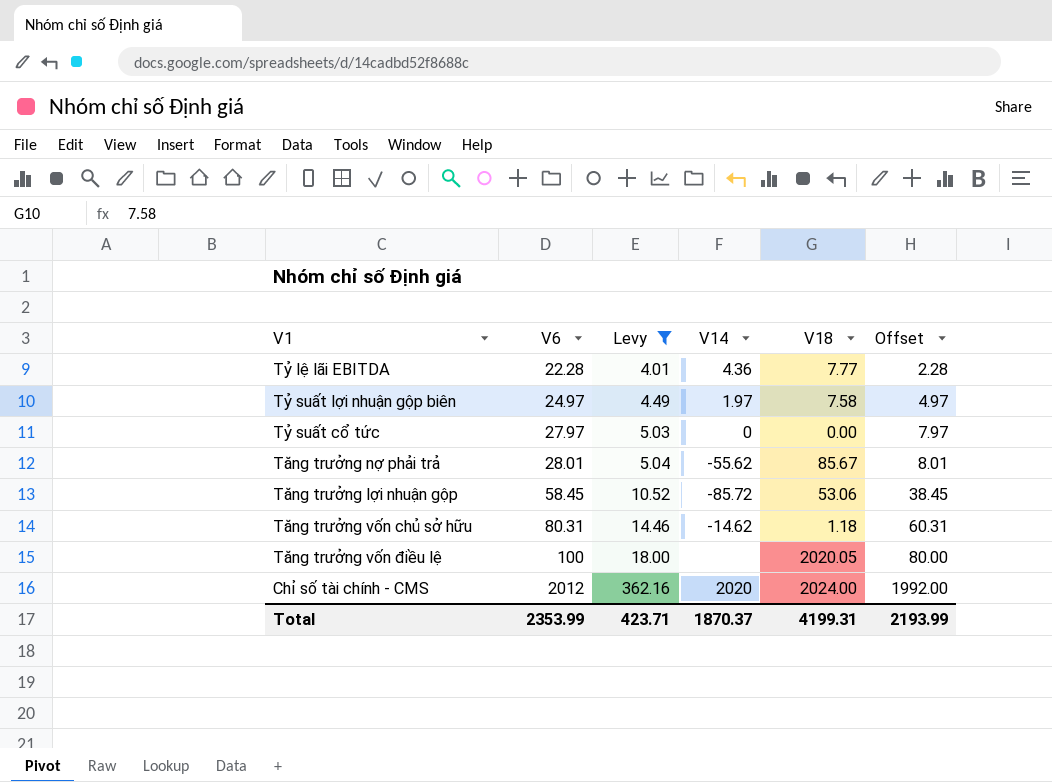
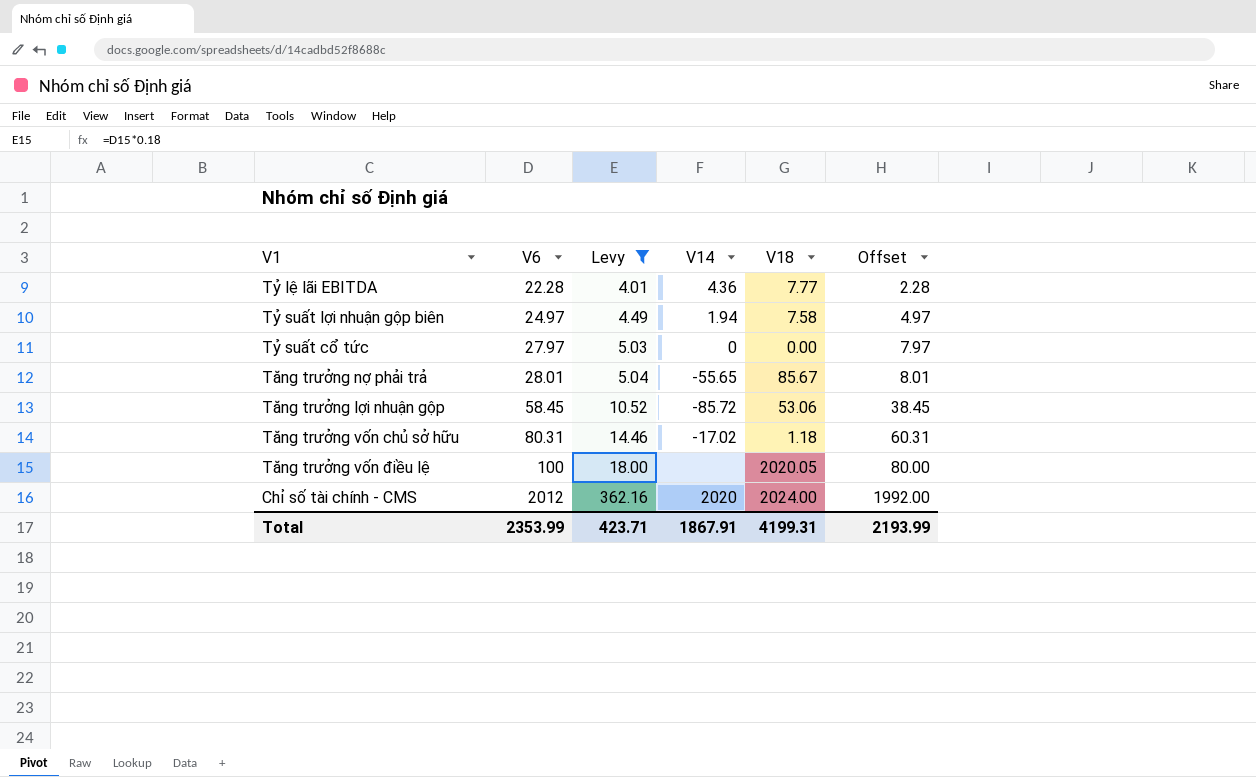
Tỷ suất lợi nhuận gộp biên | V14: 1.97 -> 1.94
Tăng trưởng nợ phải trả | V14: -55.62 -> -55.65
Tăng trưởng vốn chủ sở hữu | V14: -14.62 -> -17.02
Total | V14: 1870.37 -> 1867.91

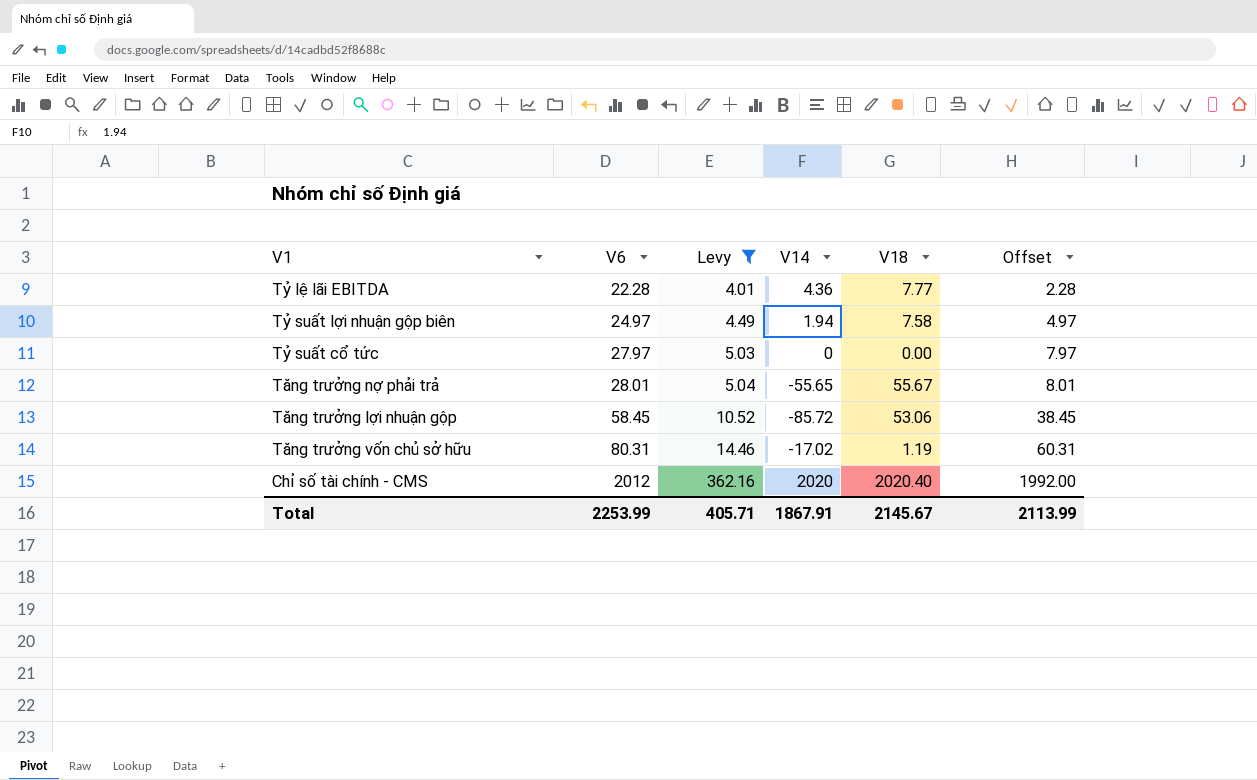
row Tăng trưởng vốn điều lệ: 100 | 18.00 | none | 2020.05 | 80.00 -> none
Tăng trưởng nợ phải trả | V18: 85.67 -> 55.67
Tăng trưởng vốn chủ sở hữu | V18: 1.18 -> 1.19
Chỉ số tài chính - CMS | V18: 2024.00 -> 2020.40
Total | V6: 2353.99 -> 2253.99
Total | Levy: 423.71 -> 405.71
Total | V18: 4199.31 -> 2145.67
Total | Offset: 2193.99 -> 2113.99

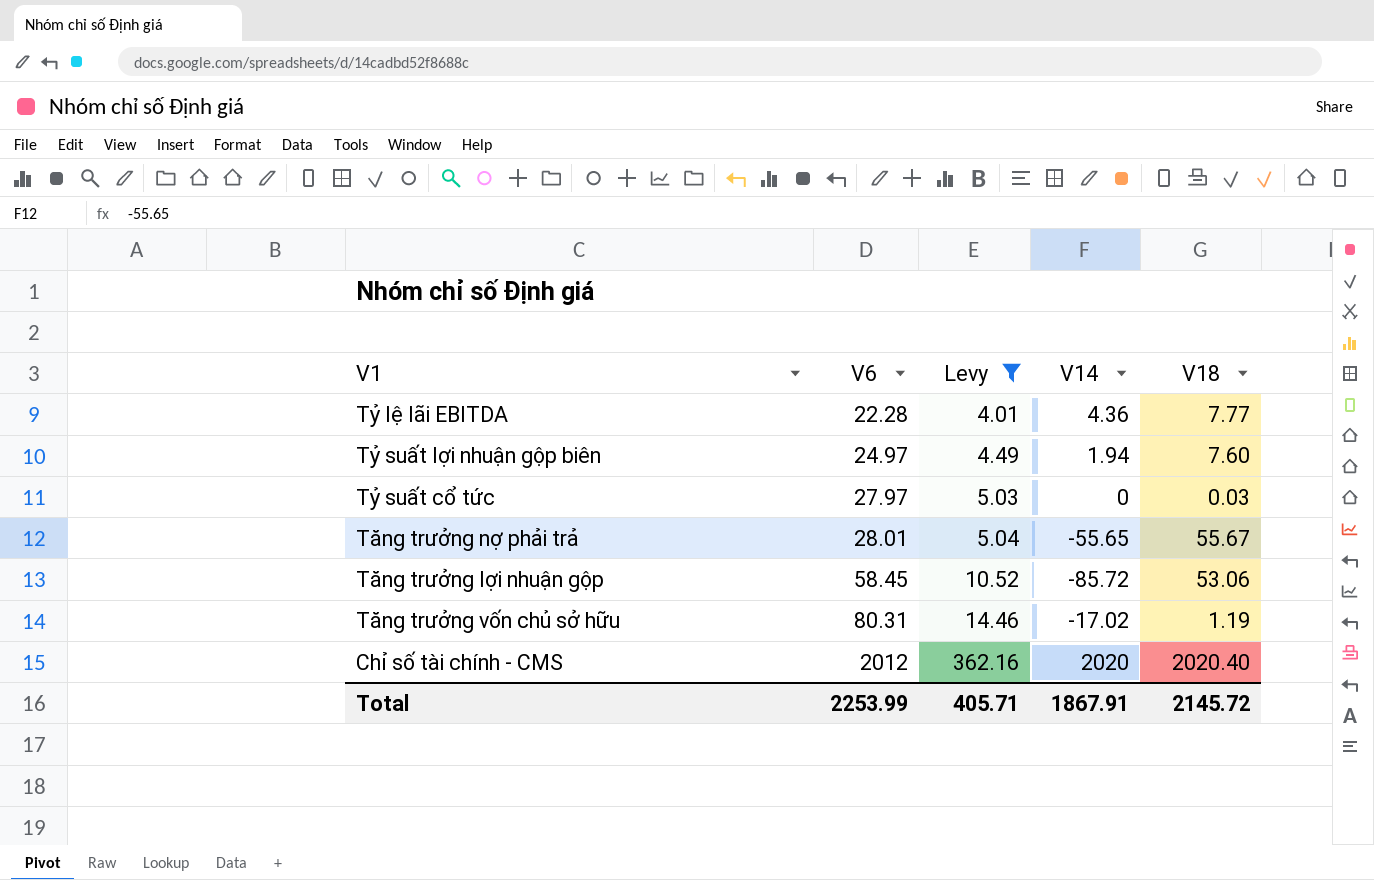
column Offset | formula: [V6] - 20 -> none
Tỷ suất lợi nhuận gộp biên | V18: 7.58 -> 7.60
Tỷ suất cổ tức | V18: 0.00 -> 0.03
Total | V18: 2145.67 -> 2145.72

